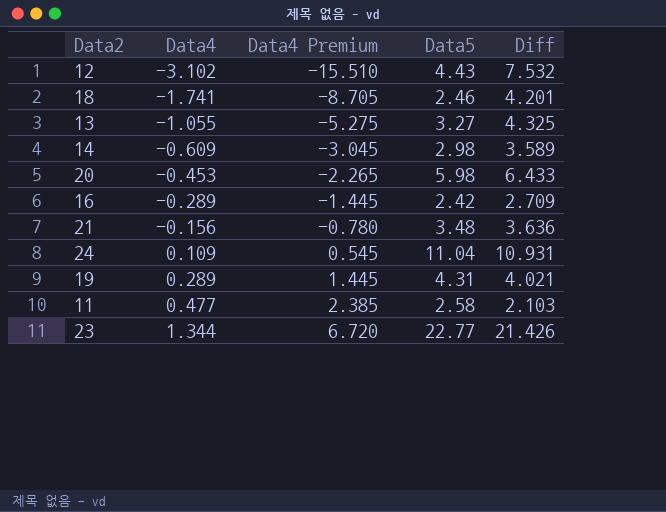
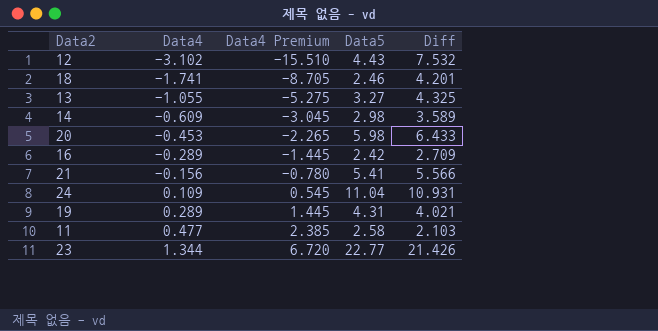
21 | Data5: 3.48 -> 5.41
21 | Diff: 3.636 -> 5.566

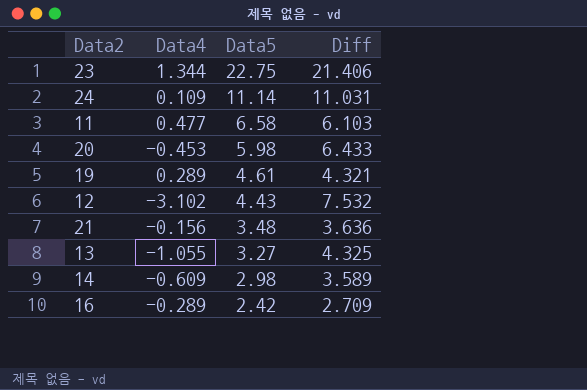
row order: Data4 ascending -> Data5 descending
column Data4 Premium | formula: [Data4] * 5 -> none
row 18: -1.741 | -8.705 | 2.46 | 4.201 -> none
23 | Data5: 22.77 -> 22.75
23 | Diff: 21.426 -> 21.406
24 | Data5: 11.04 -> 11.14
24 | Diff: 10.931 -> 11.031
11 | Data5: 2.58 -> 6.58
11 | Diff: 2.103 -> 6.103
19 | Data5: 4.31 -> 4.61
19 | Diff: 4.021 -> 4.321
21 | Data5: 5.41 -> 3.48
21 | Diff: 5.566 -> 3.636

